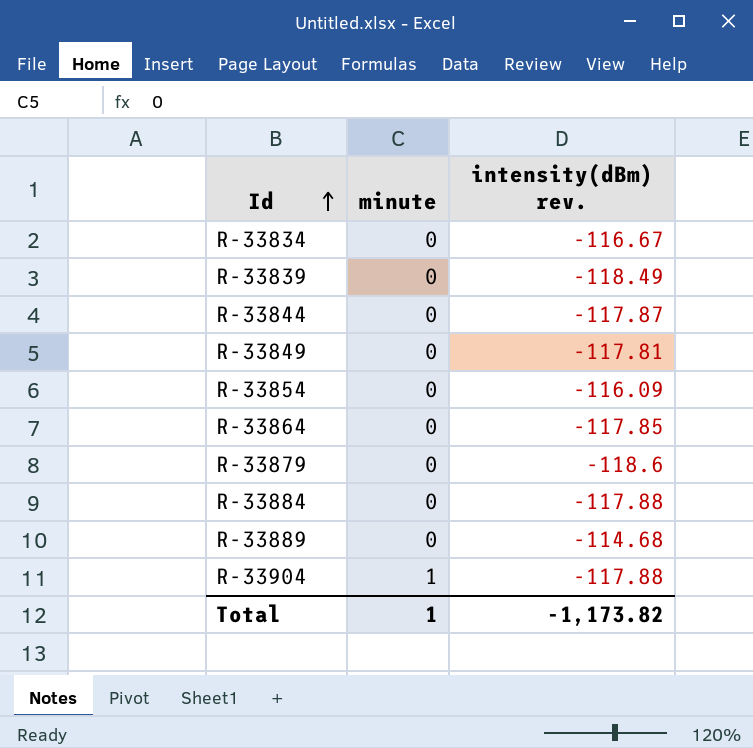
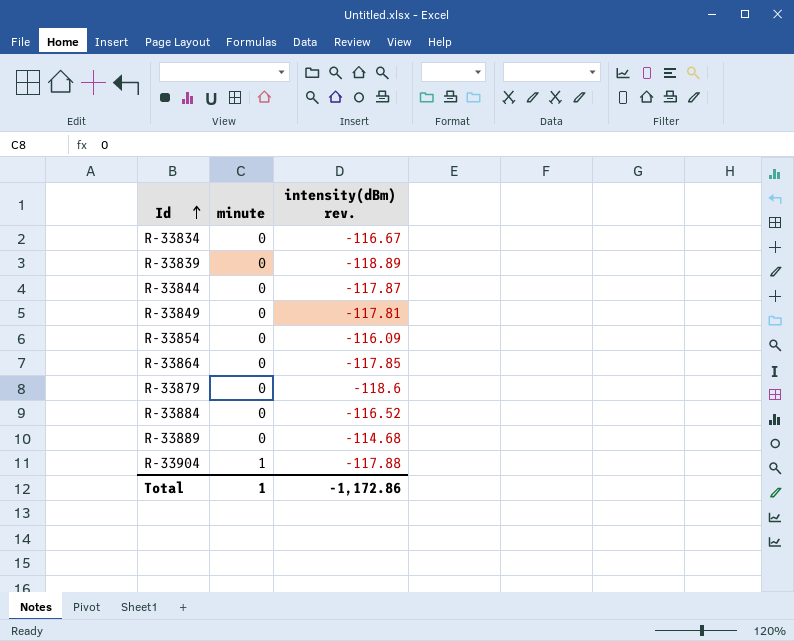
R-33839 | intensity(dBm) rev.: -118.49 -> -118.89
R-33884 | intensity(dBm) rev.: -117.88 -> -116.52
Total | intensity(dBm) rev.: -1,173.82 -> -1,172.86

